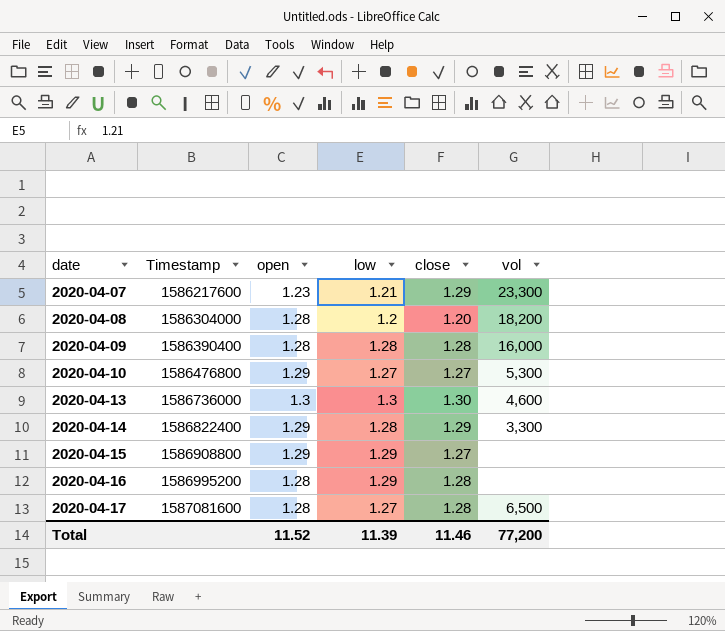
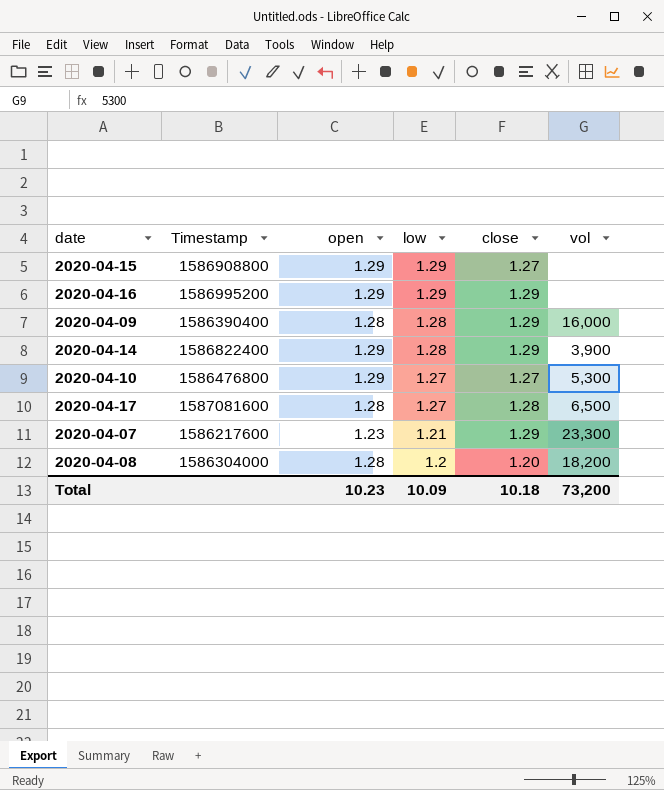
row order: date ascending -> low descending
row 2020-04-13: 1586736000 | 1.3 | 1.3 | 1.30 | 4,600 -> none
2020-04-16 | open: 1.28 -> 1.29
2020-04-16 | close: 1.28 -> 1.29
2020-04-09 | close: 1.28 -> 1.29
2020-04-14 | vol: 3,300 -> 3,900
Total | open: 11.52 -> 10.23
Total | low: 11.39 -> 10.09
Total | close: 11.46 -> 10.18
Total | vol: 77,200 -> 73,200

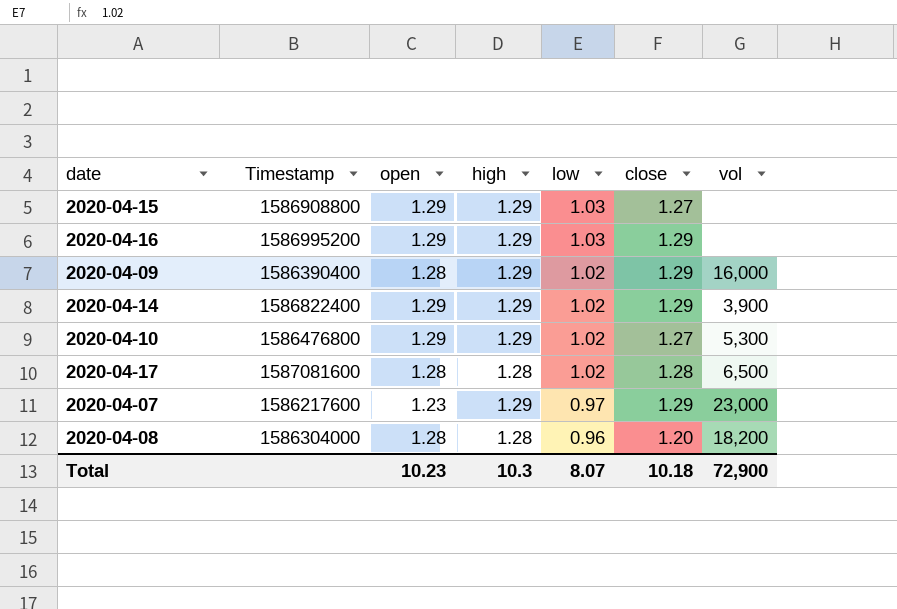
column high | position: none -> 4
2020-04-15 | low: 1.29 -> 1.03
2020-04-16 | low: 1.29 -> 1.03
2020-04-09 | low: 1.28 -> 1.02
2020-04-14 | low: 1.28 -> 1.02
2020-04-10 | low: 1.27 -> 1.02
2020-04-17 | low: 1.27 -> 1.02
2020-04-07 | low: 1.21 -> 0.97
2020-04-07 | vol: 23,300 -> 23,000
2020-04-08 | low: 1.2 -> 0.96
Total | low: 10.09 -> 8.07
Total | vol: 73,200 -> 72,900

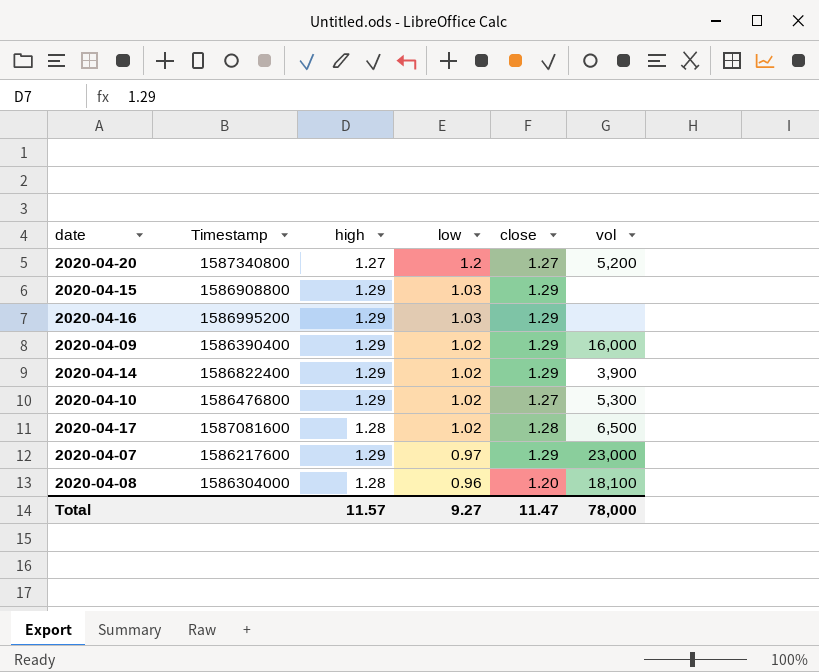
column open | position: 3 -> none
row 2020-04-20: none -> 1587340800 | 1.27 | 1.2 | 1.27 | 5,200
2020-04-15 | close: 1.27 -> 1.29
2020-04-08 | vol: 18,200 -> 18,100
Total | high: 10.3 -> 11.57
Total | low: 8.07 -> 9.27
Total | close: 10.18 -> 11.47
Total | vol: 72,900 -> 78,000

